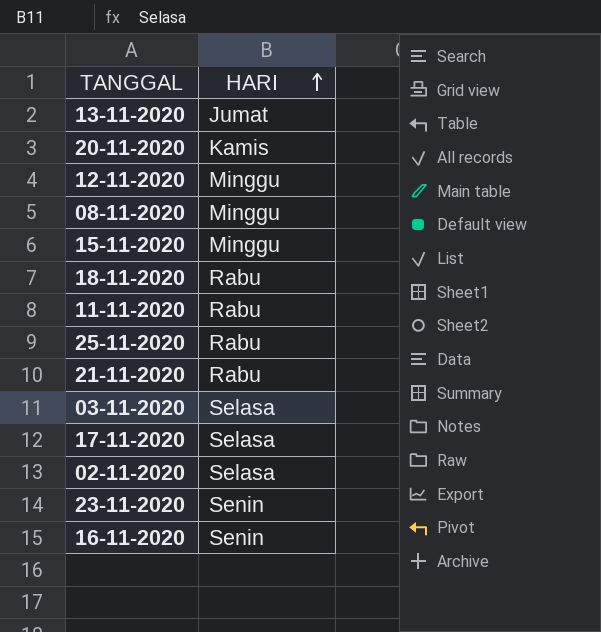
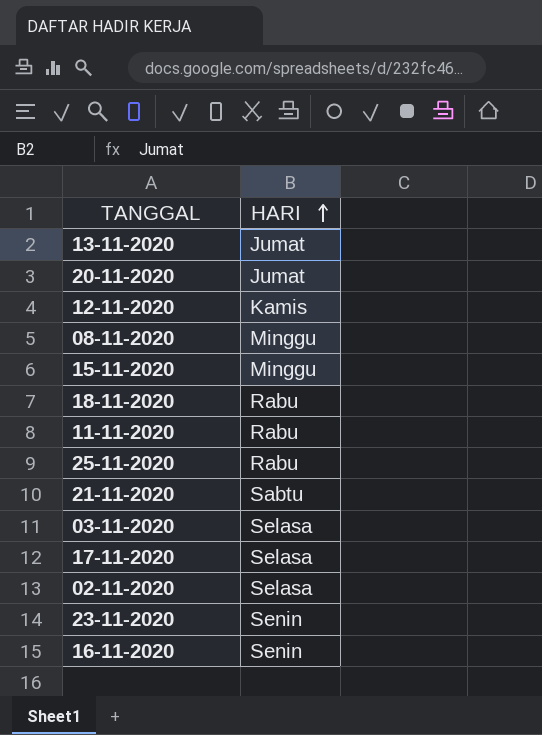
20-11-2020 | HARI: Kamis -> Jumat
12-11-2020 | HARI: Minggu -> Kamis
21-11-2020 | HARI: Rabu -> Sabtu

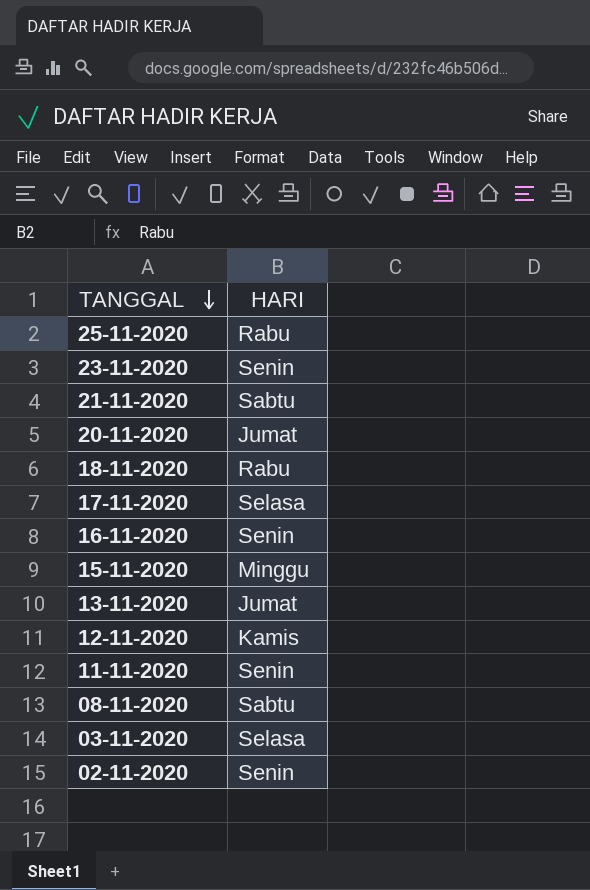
row order: HARI ascending -> TANGGAL descending
11-11-2020 | HARI: Rabu -> Senin
08-11-2020 | HARI: Minggu -> Sabtu
02-11-2020 | HARI: Selasa -> Senin

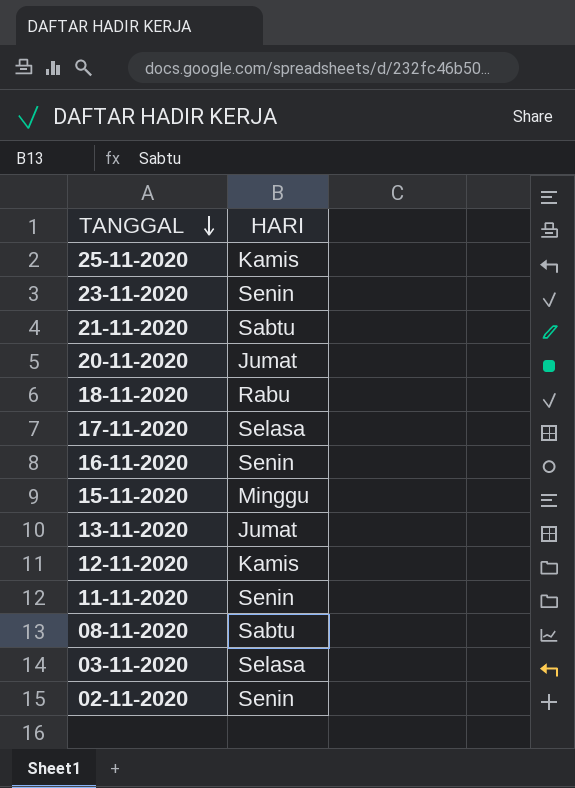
25-11-2020 | HARI: Rabu -> Kamis

